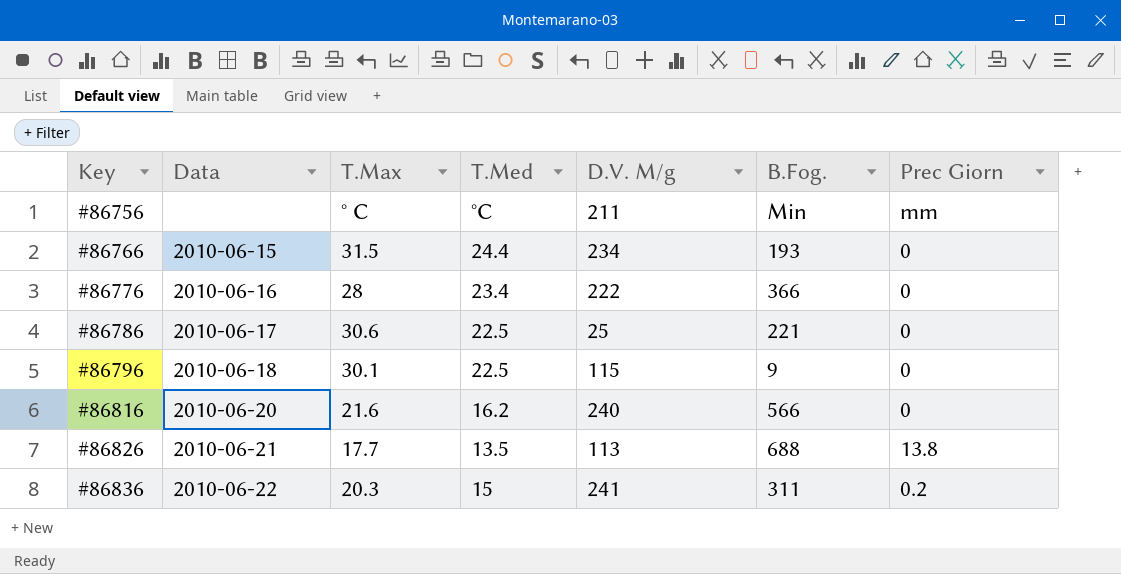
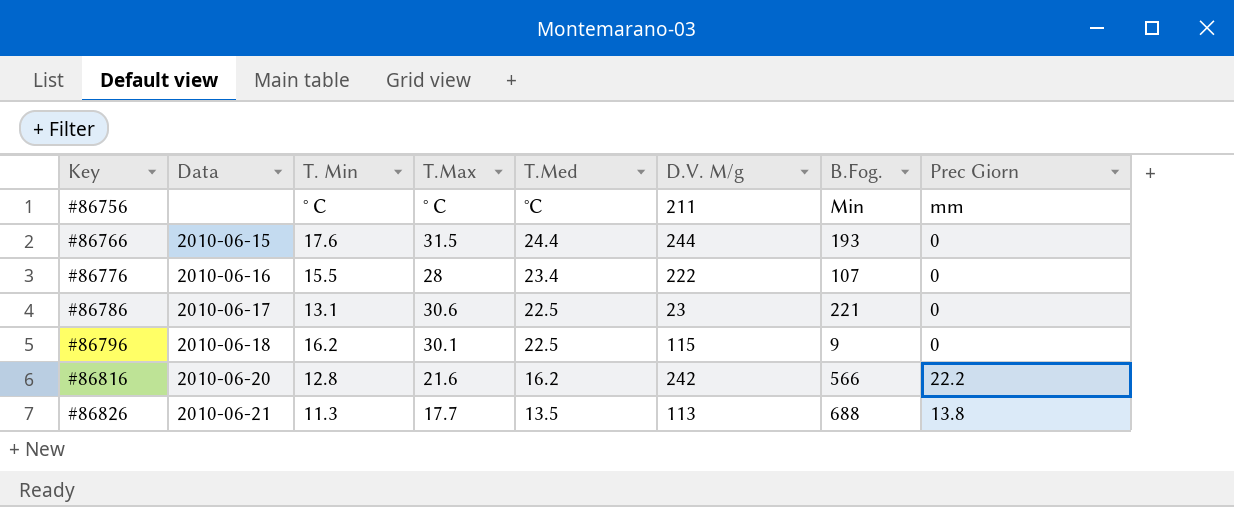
column T. Min | position: none -> 3
row #86836: 2010-06-22 | 20.3 | 15 | 241 | 311 | 0.2 -> none
#86766 | D.V. M/g: 234 -> 244
#86776 | B.Fog.: 366 -> 107
#86786 | D.V. M/g: 25 -> 23
#86816 | D.V. M/g: 240 -> 242
#86816 | Prec Giorn: 0 -> 22.2

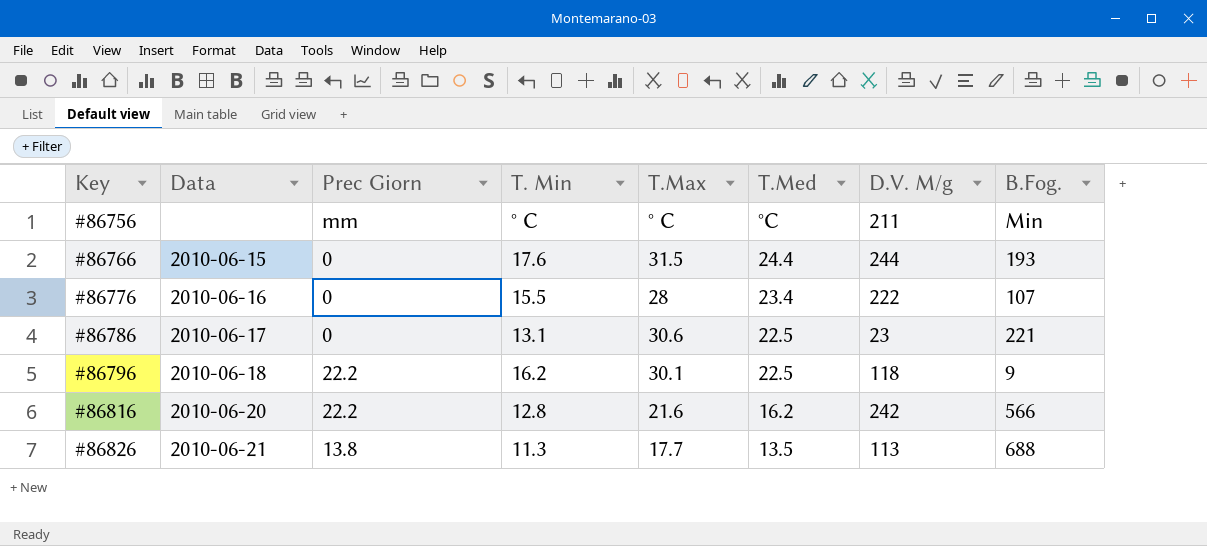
column Prec Giorn | position: 8 -> 3
#86796 | Prec Giorn: 0 -> 22.2
#86796 | D.V. M/g: 115 -> 118

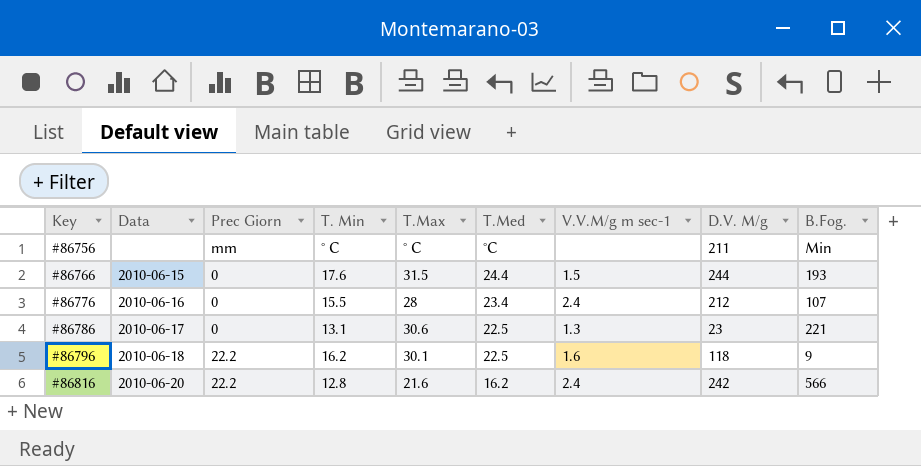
column V.V.M/g m sec-1 | position: none -> 7
row #86826: 2010-06-21 | 13.8 | 11.3 | 17.7 | 13.5 | 113 | 688 -> none
#86776 | D.V. M/g: 222 -> 212

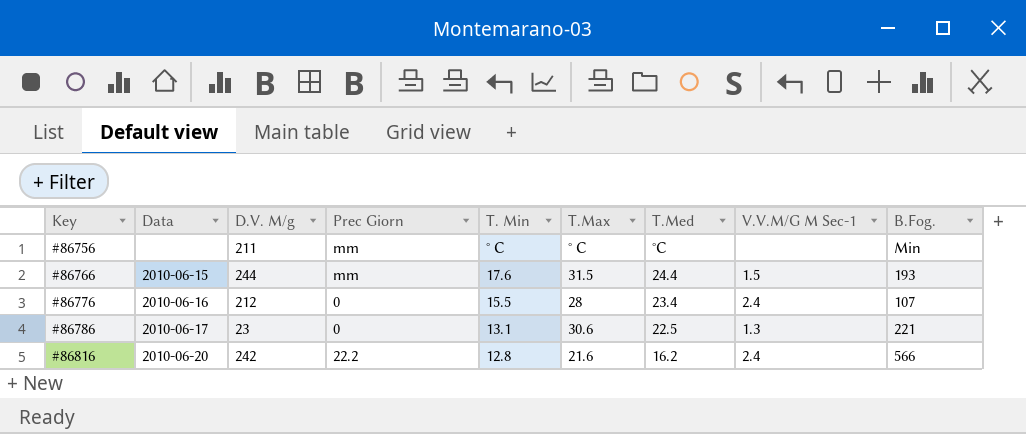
column D.V. M/g | position: 8 -> 3
column name: V.V.M/g m sec-1 -> V.V.M/G M Sec-1
row #86796: 2010-06-18 | 22.2 | 16.2 | 30.1 | 22.5 | 1.6 | 118 | 9 -> none
#86766 | Prec Giorn: 0 -> mm

